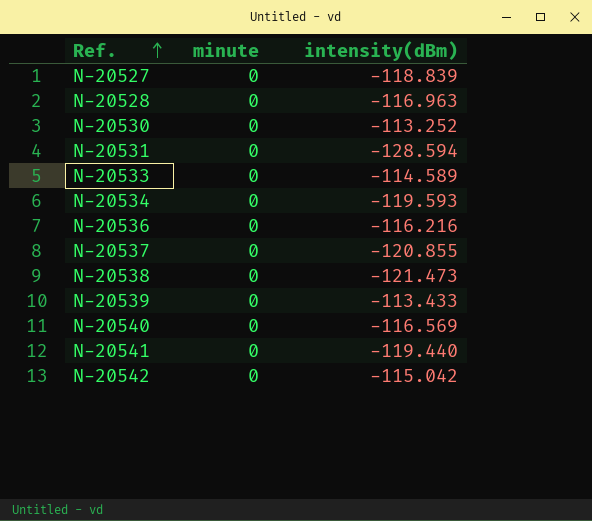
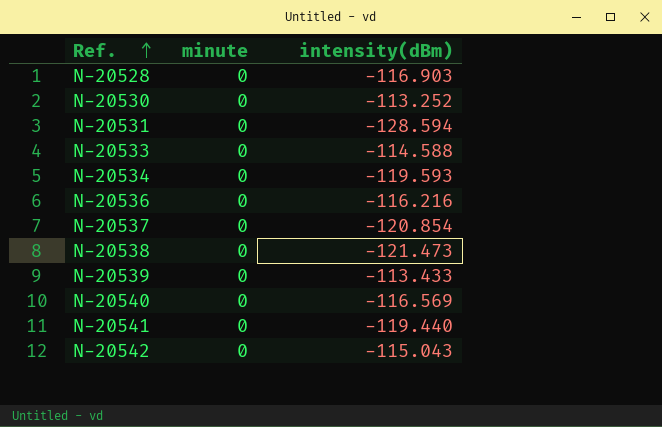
row N-20527: 0 | -118.839 -> none
N-20528 | intensity(dBm): -116.963 -> -116.903
N-20533 | intensity(dBm): -114.589 -> -114.588
N-20537 | intensity(dBm): -120.855 -> -120.854
N-20542 | intensity(dBm): -115.042 -> -115.043

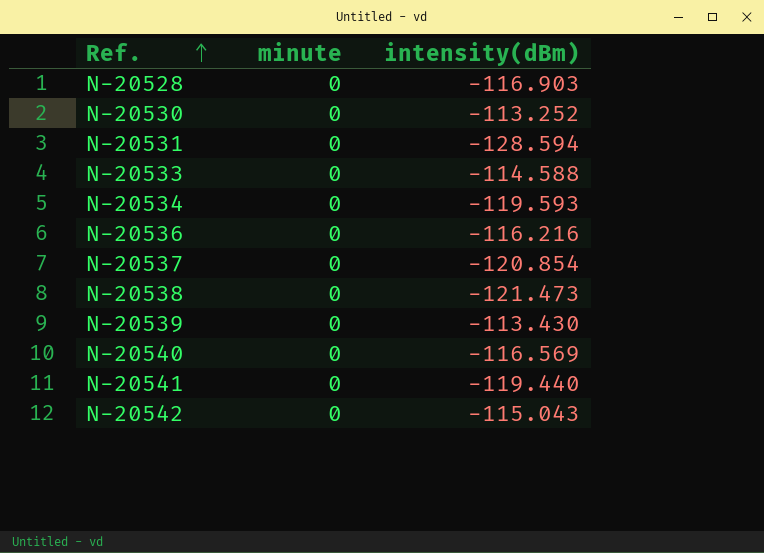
N-20539 | intensity(dBm): -113.433 -> -113.430

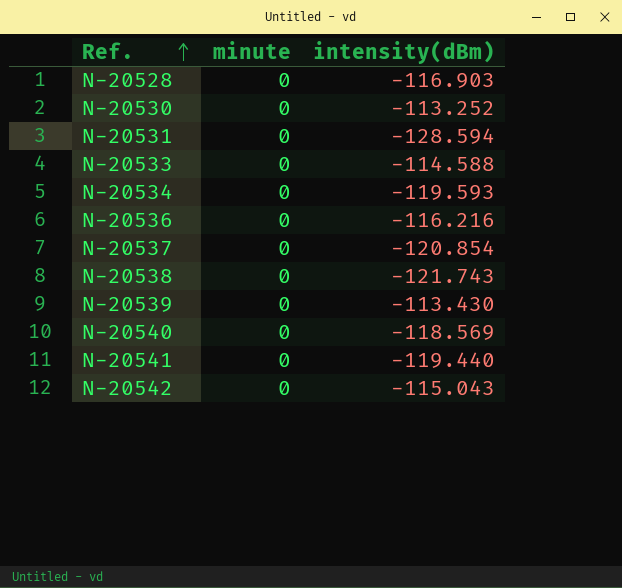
N-20538 | intensity(dBm): -121.473 -> -121.743
N-20540 | intensity(dBm): -116.569 -> -118.569

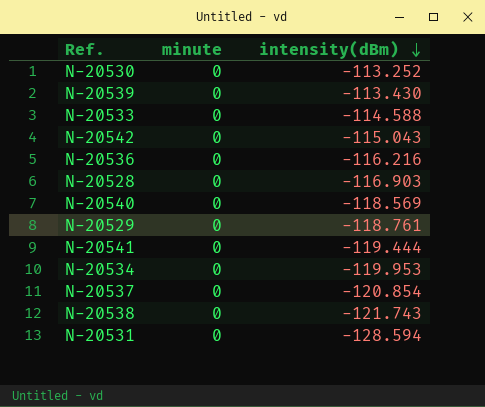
row order: Ref. ascending -> intensity(dBm) descending
row N-20529: none -> 0 | -118.761
N-20541 | intensity(dBm): -119.440 -> -119.444
N-20534 | intensity(dBm): -119.593 -> -119.953

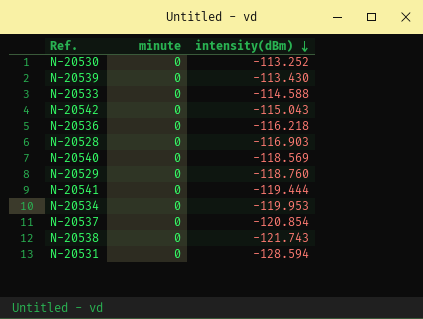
N-20536 | intensity(dBm): -116.216 -> -116.218
N-20529 | intensity(dBm): -118.761 -> -118.760

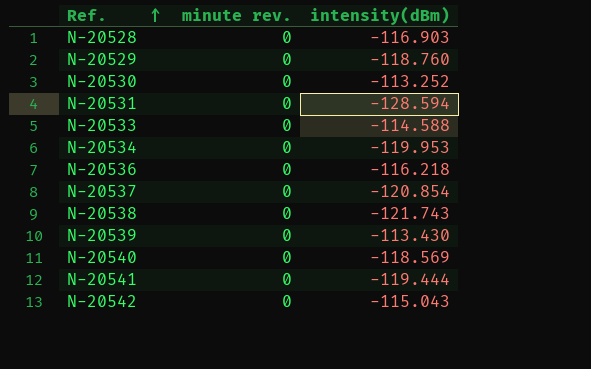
row order: intensity(dBm) descending -> Ref. ascending
column name: minute -> minute rev.

